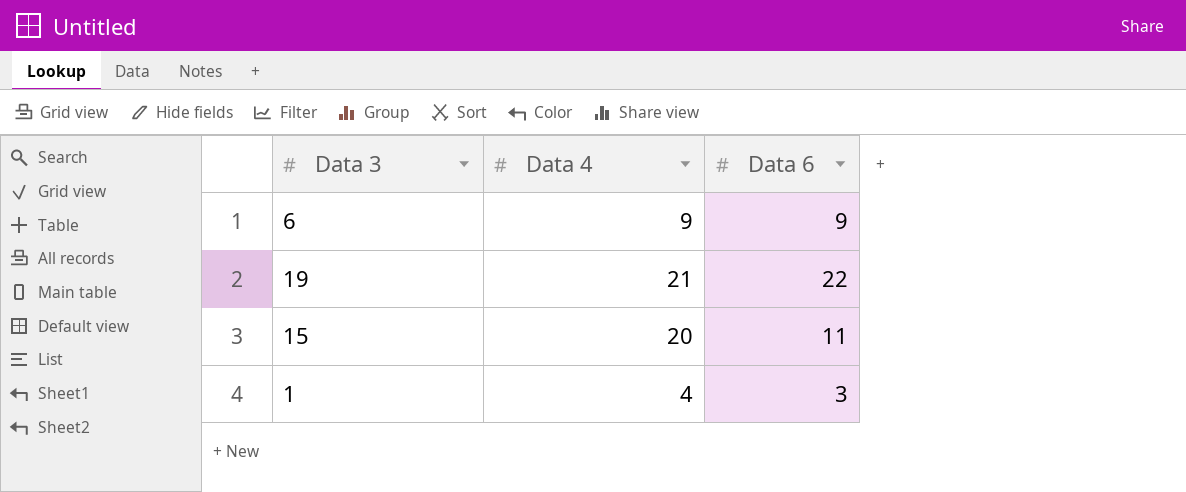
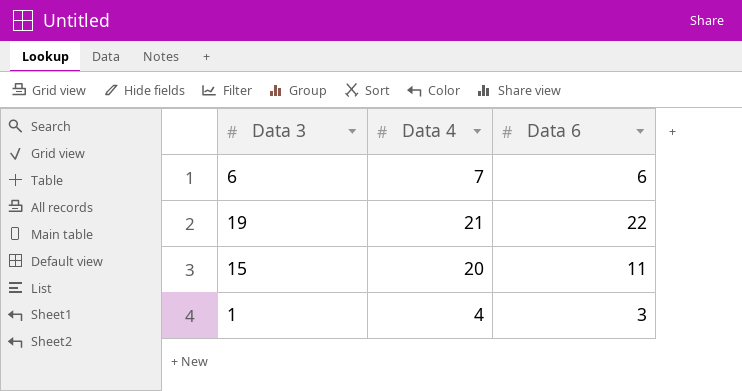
6 | Data 4: 9 -> 7
6 | Data 6: 9 -> 6

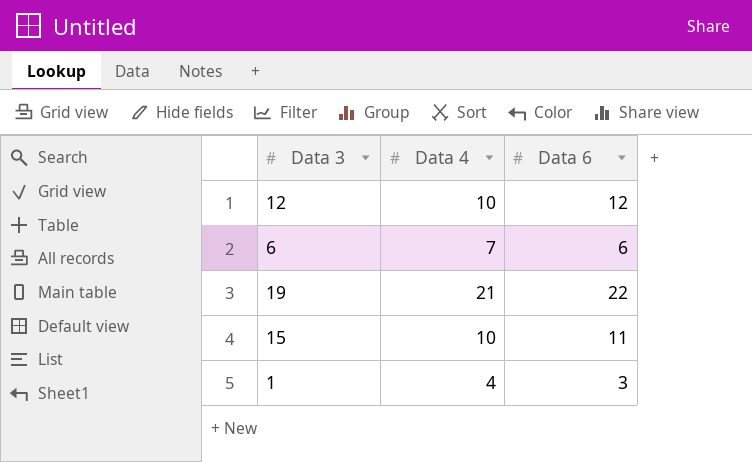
row 12: none -> 10 | 12
15 | Data 4: 20 -> 10

